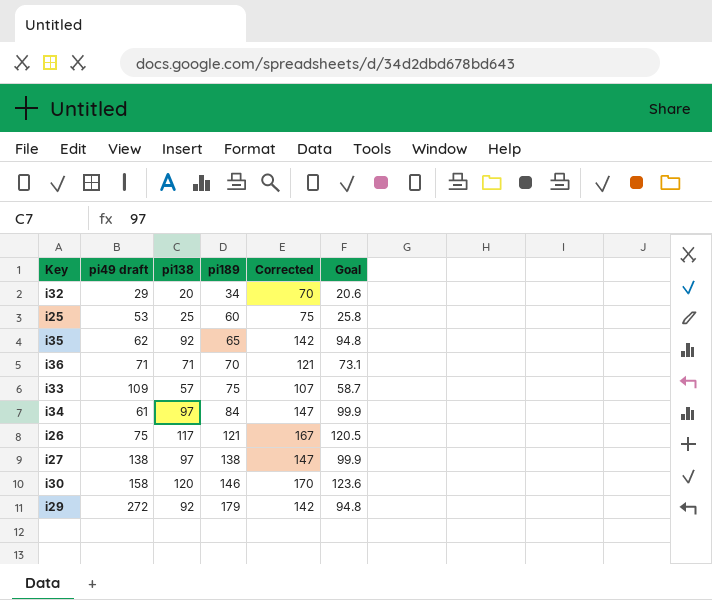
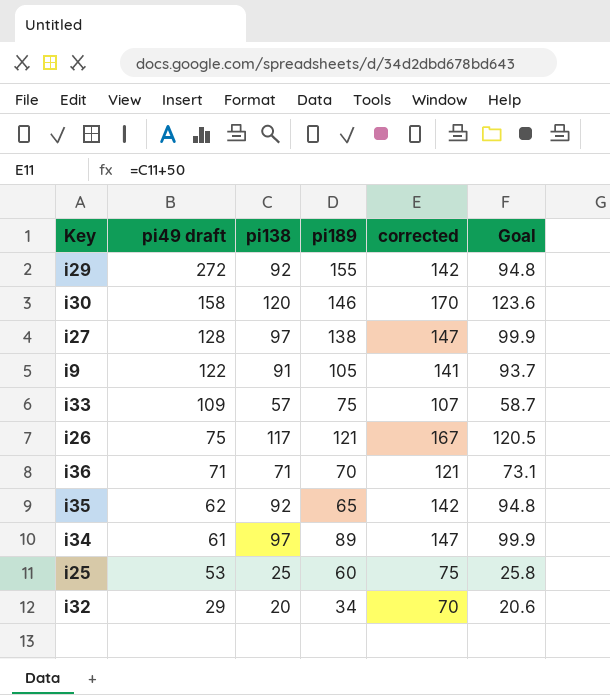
row order: pi189 ascending -> pi49 draft descending
column name: Corrected -> corrected
i29 | pi189: 179 -> 155
i27 | pi49 draft: 138 -> 128
row i9: none -> 122 | 91 | 105 | 141 | 93.7
i34 | pi189: 84 -> 89

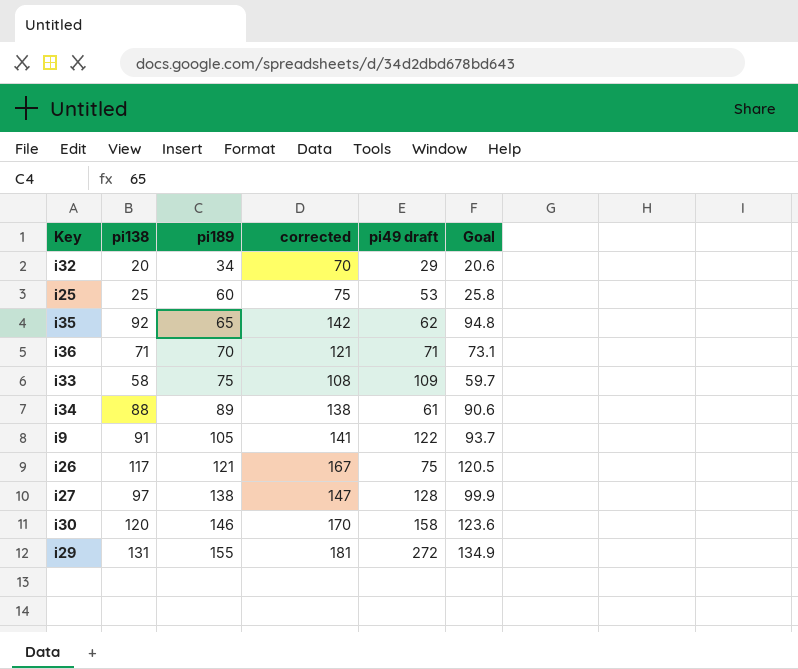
row order: pi49 draft descending -> pi189 ascending
column pi49 draft | position: 2 -> 5
i33 | pi138: 57 -> 58
i33 | corrected: 107 -> 108
i33 | Goal: 58.7 -> 59.7
i34 | pi138: 97 -> 88
i34 | corrected: 147 -> 138
i34 | Goal: 99.9 -> 90.6
i29 | pi138: 92 -> 131
i29 | corrected: 142 -> 181
i29 | Goal: 94.8 -> 134.9

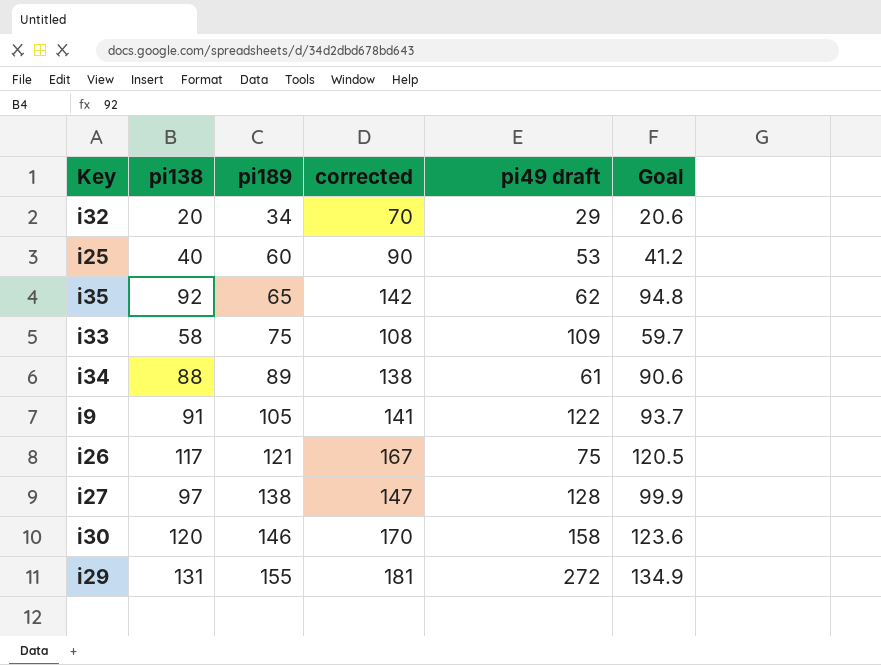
row i36: 71 | 70 | 121 | 71 | 73.1 -> none
i25 | pi138: 25 -> 40
i25 | corrected: 75 -> 90
i25 | Goal: 25.8 -> 41.2

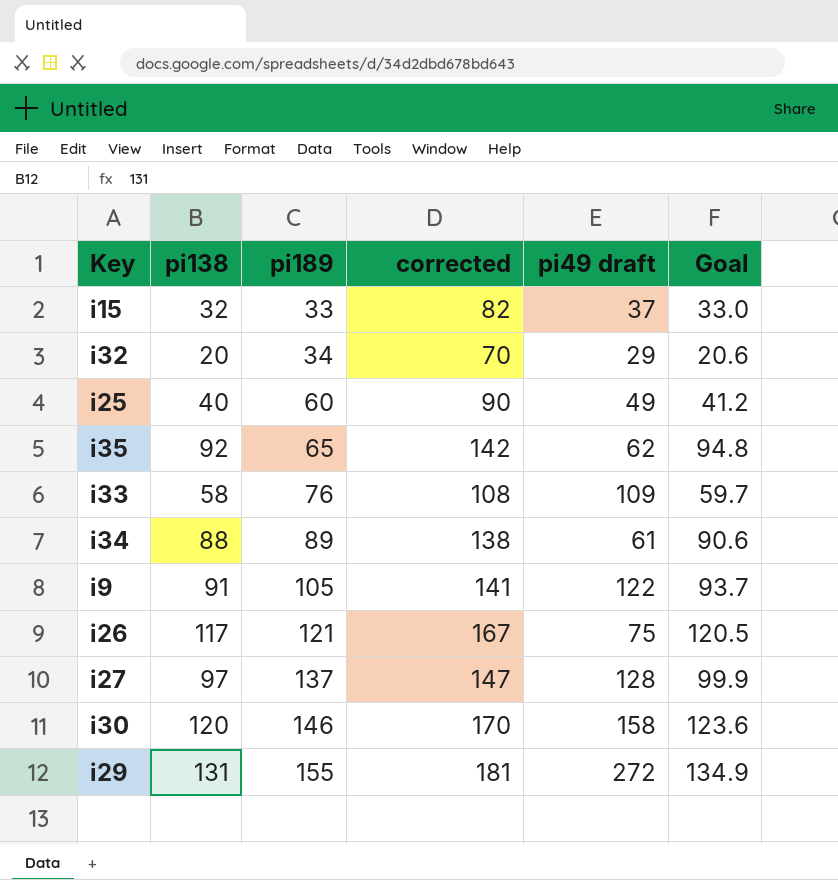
row i15: none -> 32 | 33 | 82 | 37 | 33.0
i25 | pi49 draft: 53 -> 49
i33 | pi189: 75 -> 76
i27 | pi189: 138 -> 137

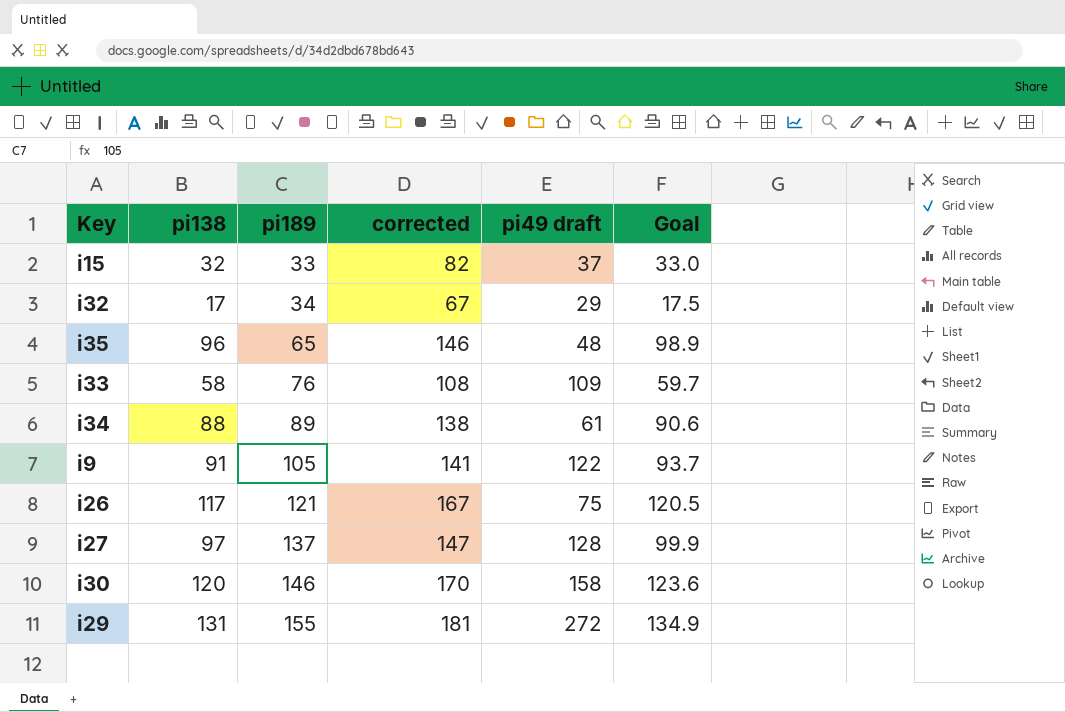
row i25: 40 | 60 | 90 | 49 | 41.2 -> none
i32 | pi138: 20 -> 17
i32 | corrected: 70 -> 67
i32 | Goal: 20.6 -> 17.5
i35 | pi138: 92 -> 96
i35 | corrected: 142 -> 146
i35 | pi49 draft: 62 -> 48
i35 | Goal: 94.8 -> 98.9

